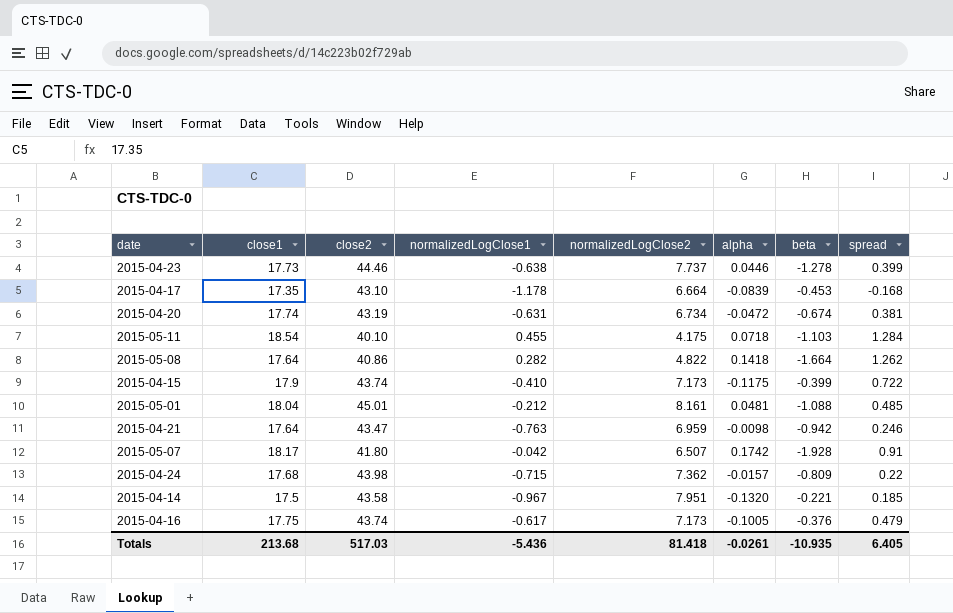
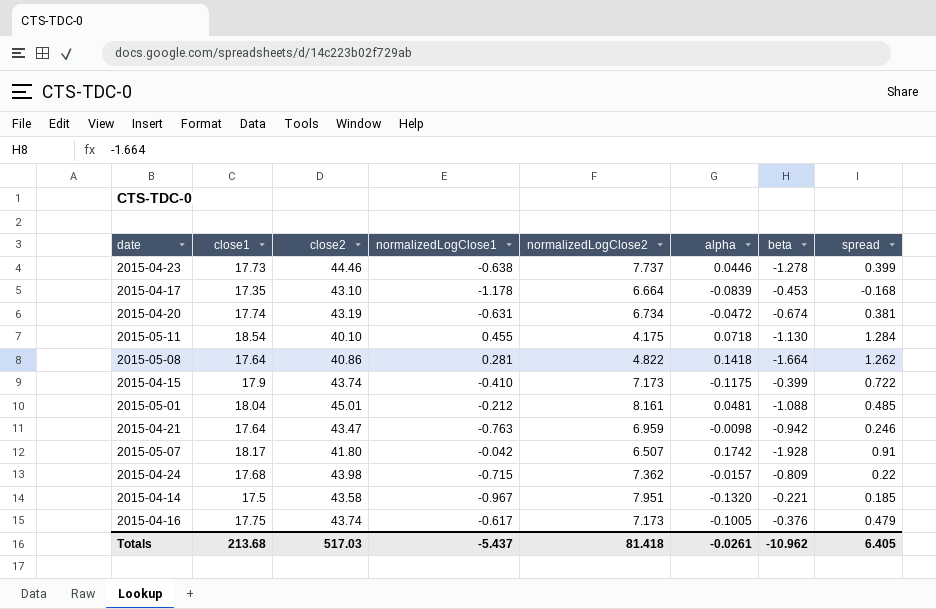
2015-05-11 | beta: -1.103 -> -1.130
2015-05-08 | normalizedLogClose1: 0.282 -> 0.281
Totals | normalizedLogClose1: -5.436 -> -5.437
Totals | beta: -10.935 -> -10.962

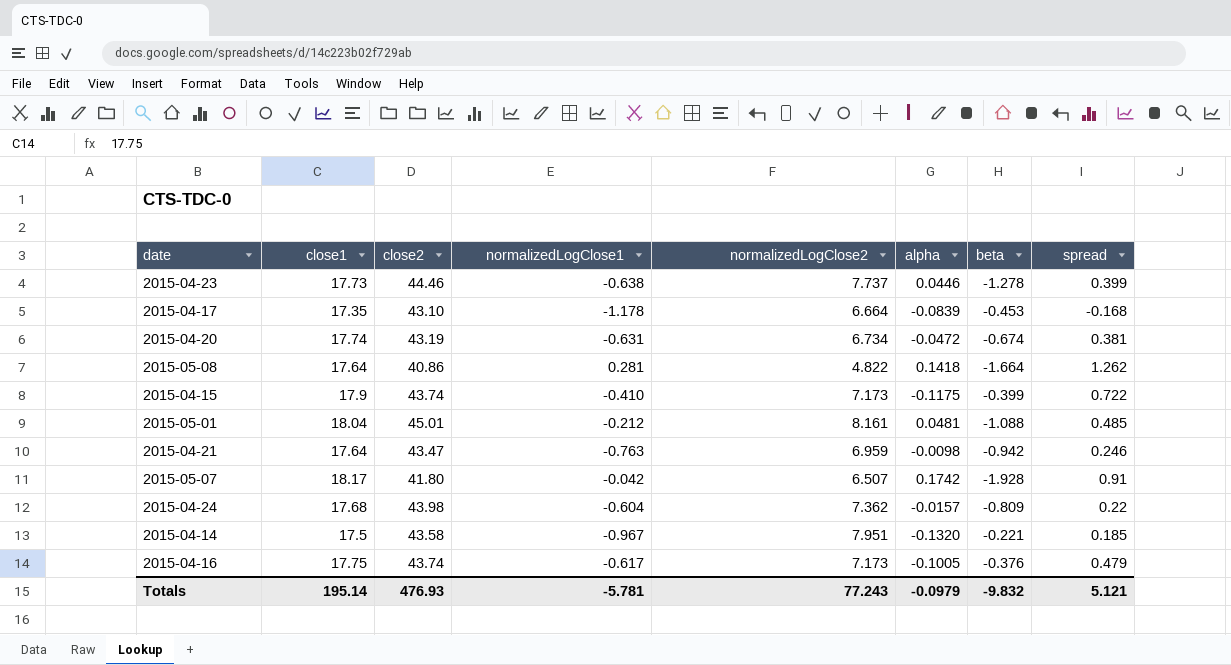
row 2015-05-11: 18.54 | 40.10 | 0.455 | 4.175 | 0.0718 | -1.130 | 1.284 -> none
2015-04-24 | normalizedLogClose1: -0.715 -> -0.604
Totals | close1: 213.68 -> 195.14
Totals | close2: 517.03 -> 476.93
Totals | normalizedLogClose1: -5.437 -> -5.781
Totals | normalizedLogClose2: 81.418 -> 77.243
Totals | alpha: -0.0261 -> -0.0979
Totals | beta: -10.962 -> -9.832
Totals | spread: 6.405 -> 5.121

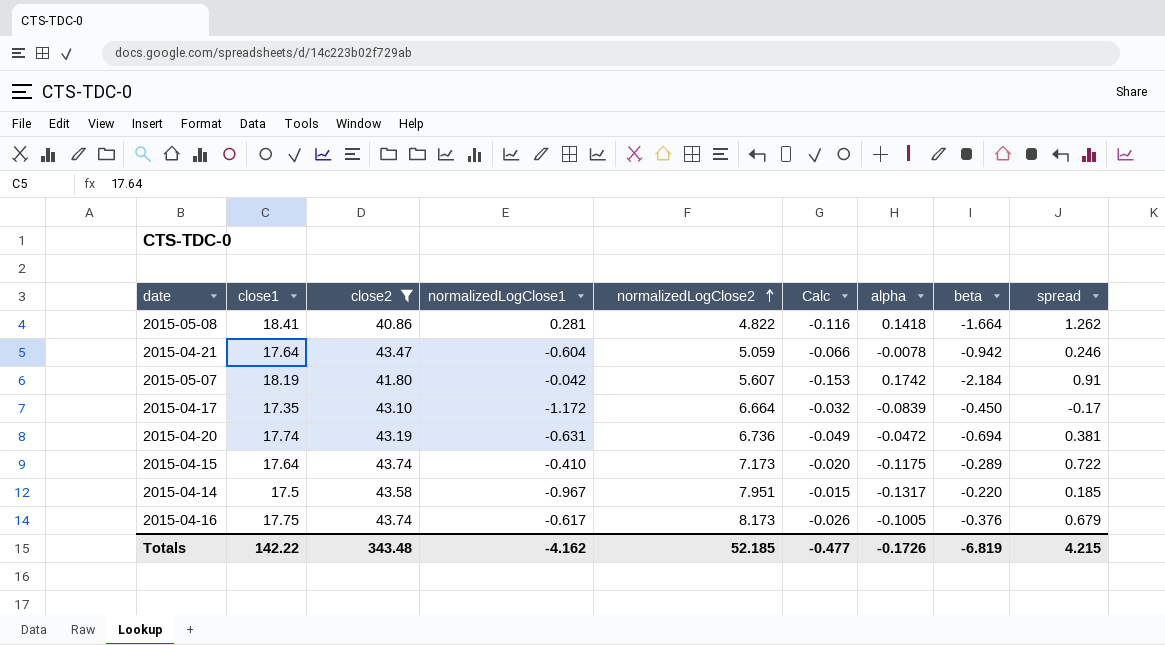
filter: none -> close2 <= 43.74
row order: none -> normalizedLogClose2 ascending
column Calc | formula: none -> [beta] * 0.07
2015-05-08 | close1: 17.64 -> 18.41
2015-04-21 | normalizedLogClose1: -0.763 -> -0.604
2015-04-21 | normalizedLogClose2: 6.959 -> 5.059
2015-04-21 | alpha: -0.0098 -> -0.0078
2015-05-07 | close1: 18.17 -> 18.19
2015-05-07 | normalizedLogClose2: 6.507 -> 5.607
2015-05-07 | beta: -1.928 -> -2.184
2015-04-17 | normalizedLogClose1: -1.178 -> -1.172
2015-04-17 | beta: -0.453 -> -0.450
2015-04-17 | spread: -0.168 -> -0.17
2015-04-20 | normalizedLogClose2: 6.734 -> 6.736
2015-04-20 | beta: -0.674 -> -0.694
2015-04-15 | close1: 17.9 -> 17.64
2015-04-15 | beta: -0.399 -> -0.289
2015-04-14 | alpha: -0.1320 -> -0.1317
2015-04-14 | beta: -0.221 -> -0.220
2015-04-16 | normalizedLogClose2: 7.173 -> 8.173
2015-04-16 | spread: 0.479 -> 0.679
Totals | close1: 195.14 -> 142.22
Totals | close2: 476.93 -> 343.48
Totals | normalizedLogClose1: -5.781 -> -4.162
Totals | normalizedLogClose2: 77.243 -> 52.185
Totals | alpha: -0.0979 -> -0.1726
Totals | beta: -9.832 -> -6.819
Totals | spread: 5.121 -> 4.215

